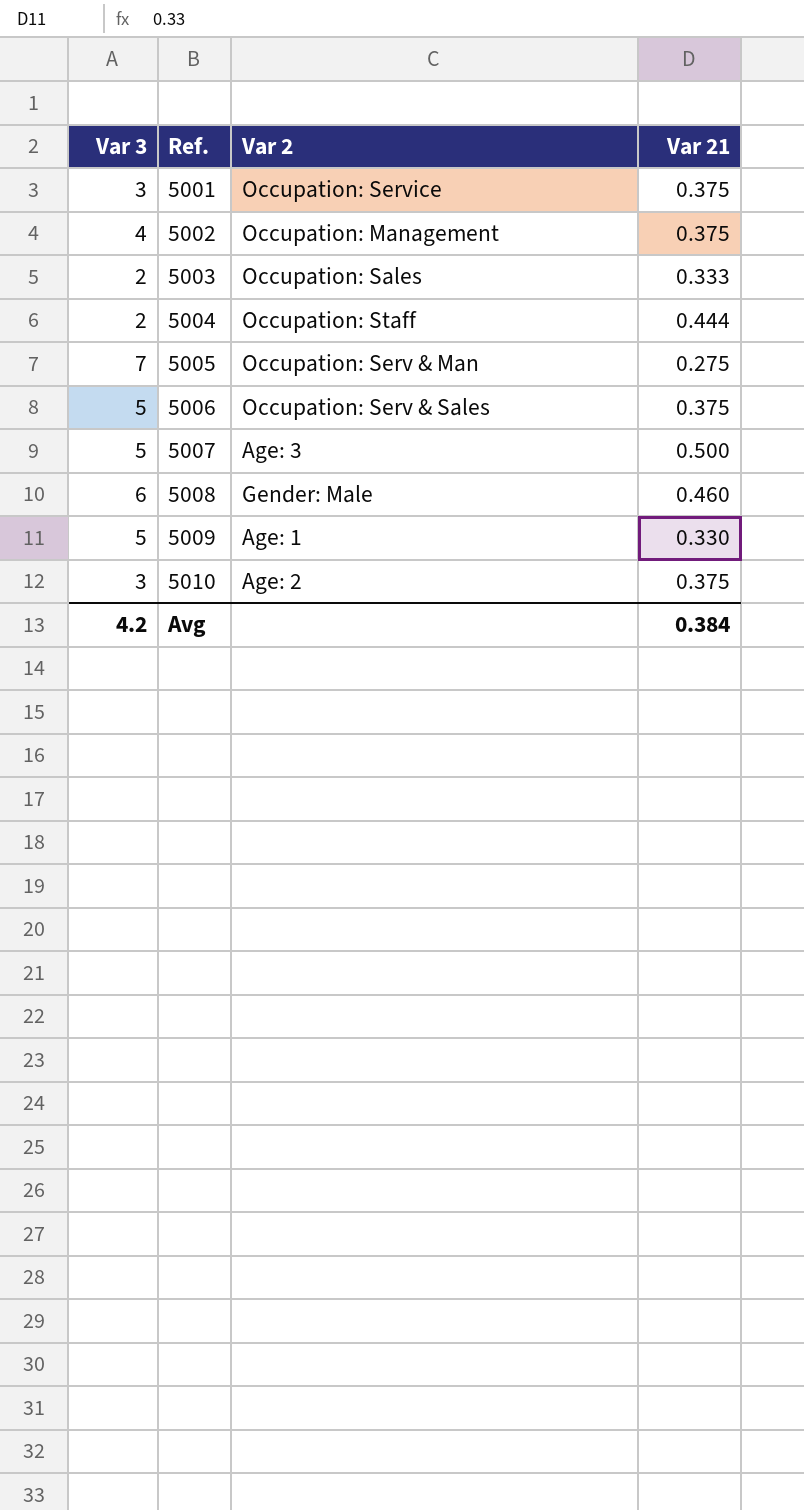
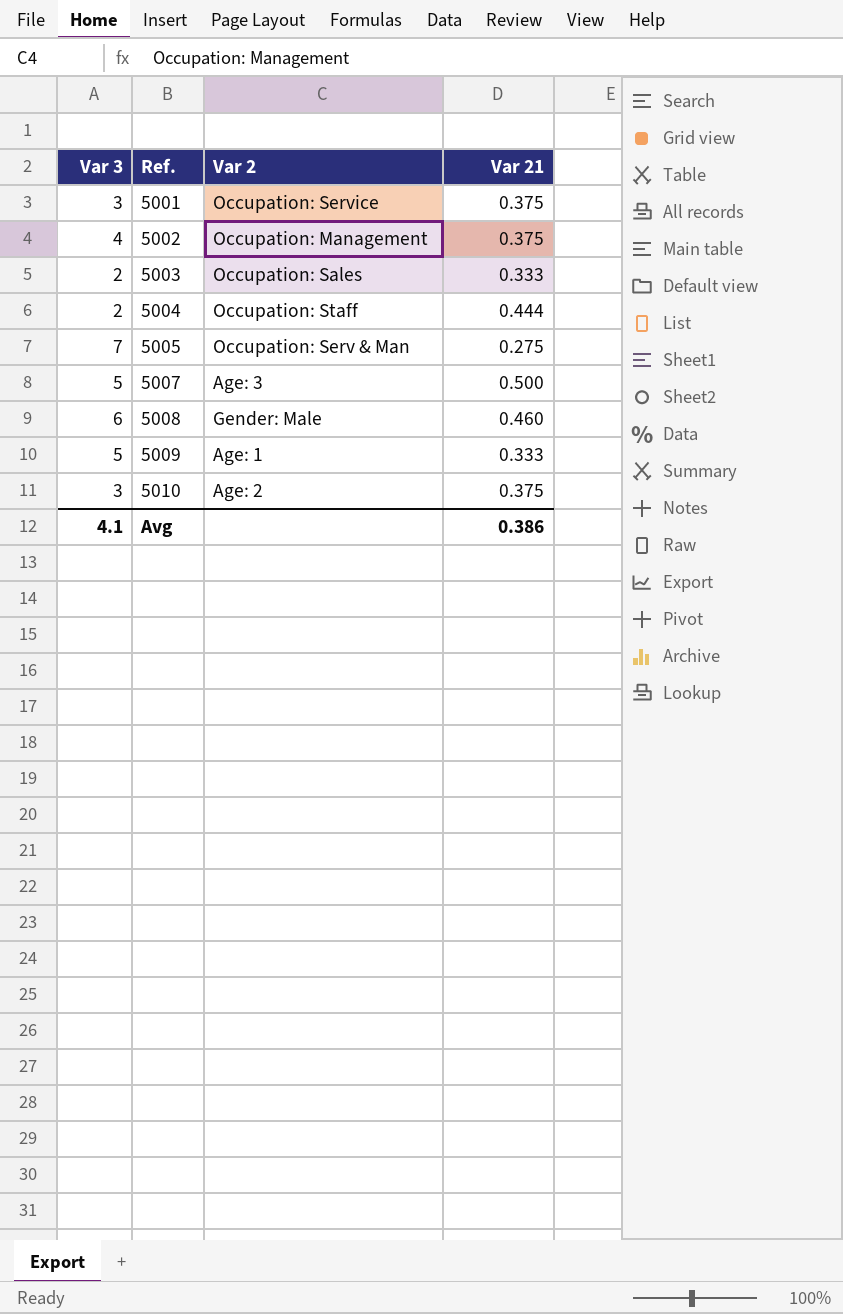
row 5006: 5 | Occupation: Serv & Sales | 0.375 -> none
5009 | Var 21: 0.330 -> 0.333
Avg | Var 3: 4.2 -> 4.1
Avg | Var 21: 0.384 -> 0.386

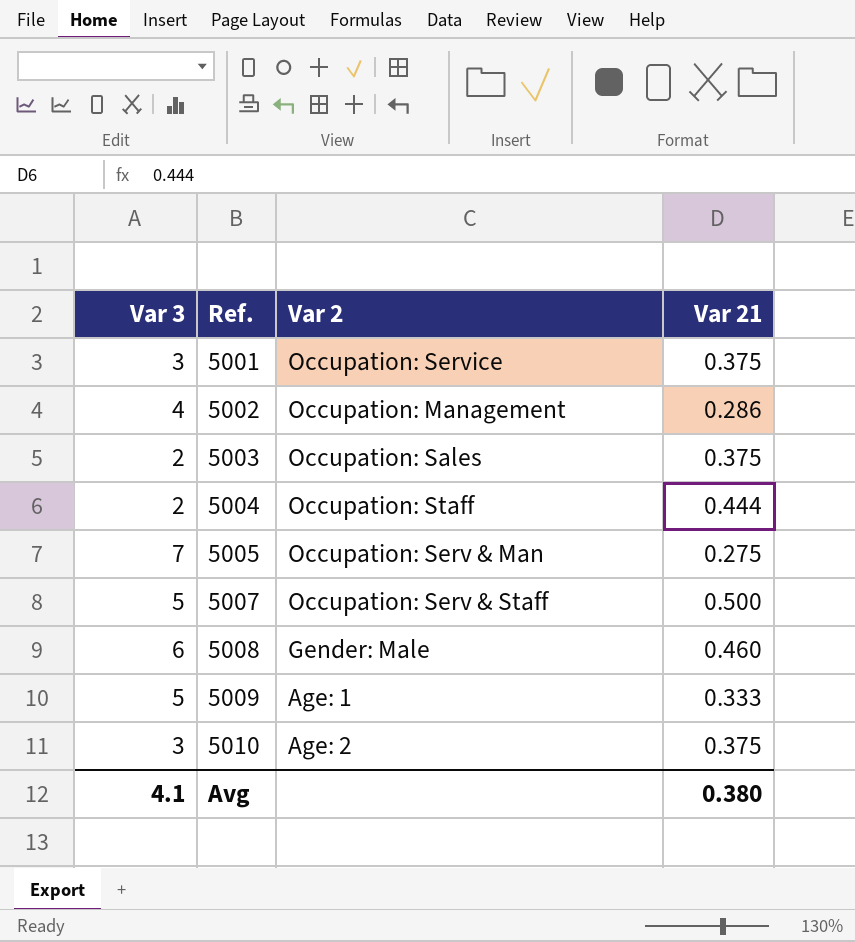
5002 | Var 21: 0.375 -> 0.286
5003 | Var 21: 0.333 -> 0.375
5007 | Var 2: Age: 3 -> Occupation: Serv & Staff
Avg | Var 21: 0.386 -> 0.380

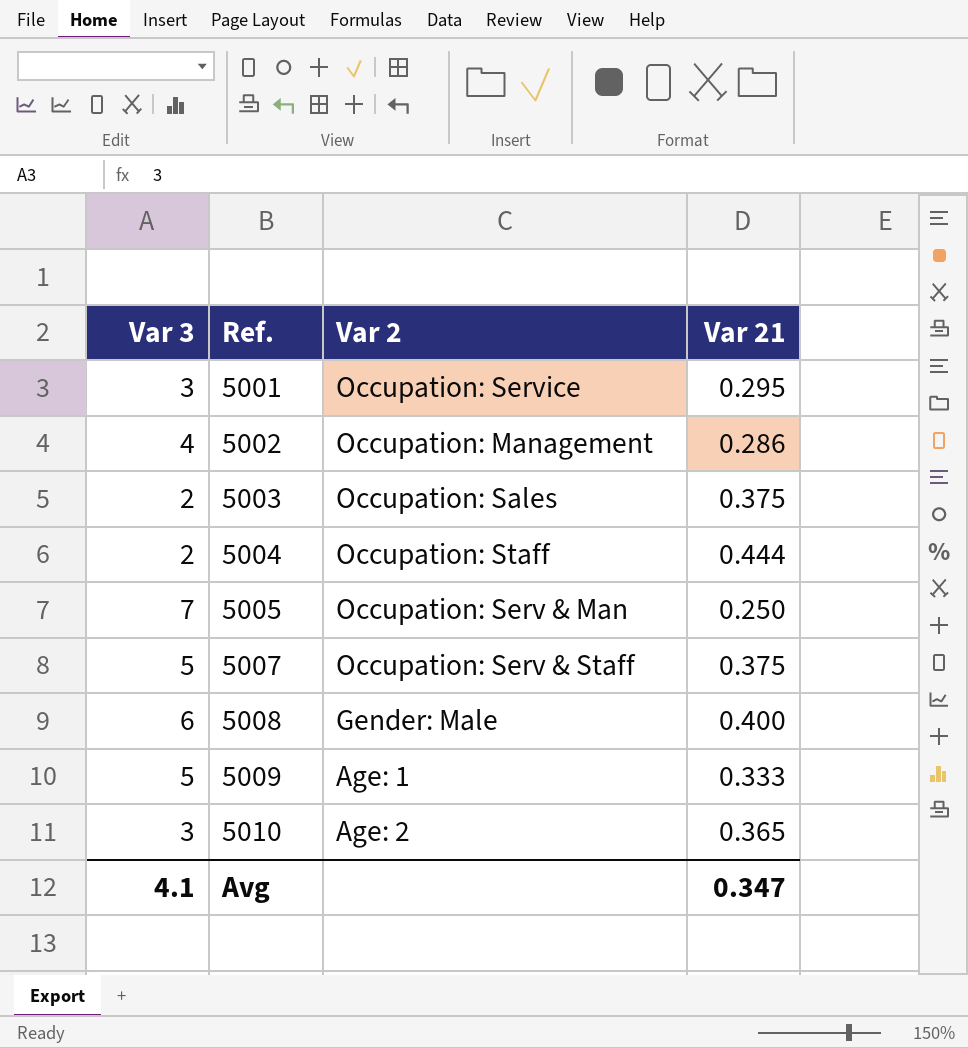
5001 | Var 21: 0.375 -> 0.295
5005 | Var 21: 0.275 -> 0.250
5007 | Var 21: 0.500 -> 0.375
5008 | Var 21: 0.460 -> 0.400
5010 | Var 21: 0.375 -> 0.365
Avg | Var 21: 0.380 -> 0.347

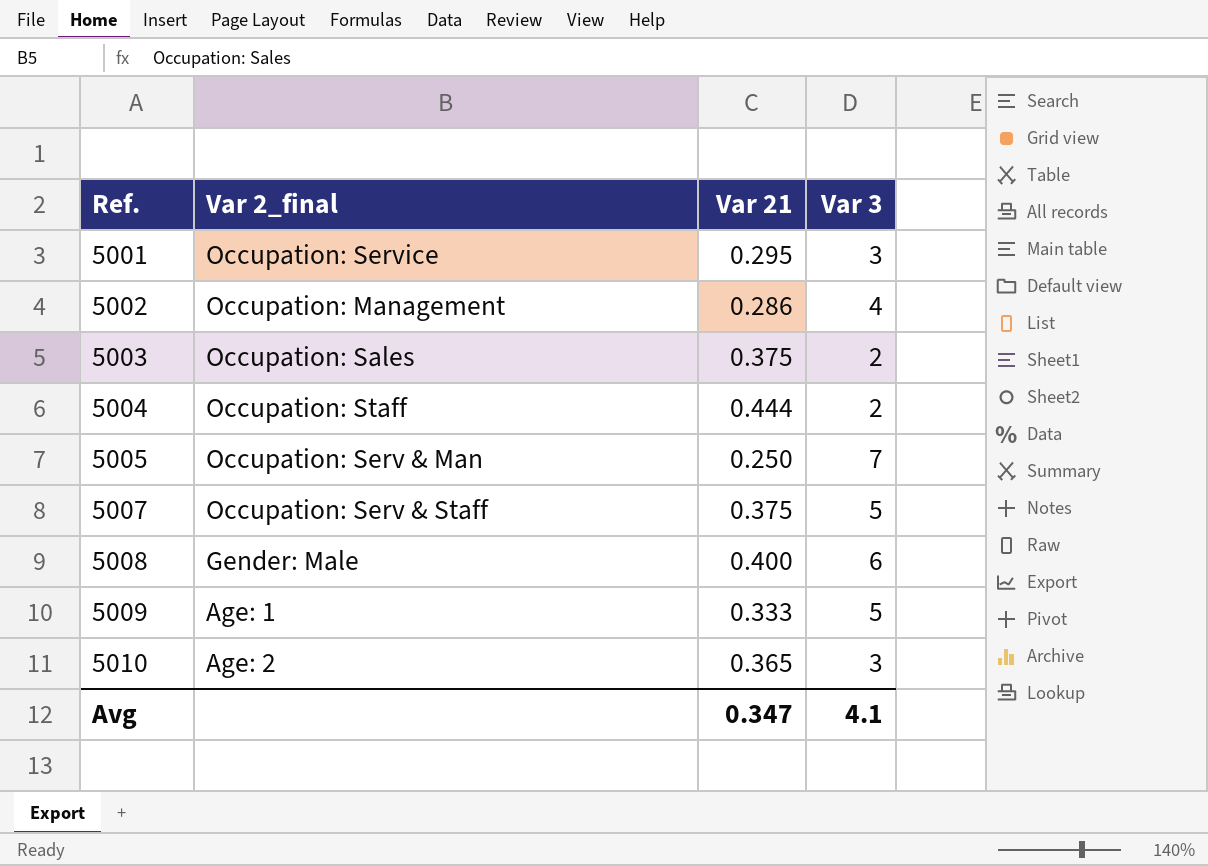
column name: Var 2 -> Var 2_final
column Var 3 | position: 1 -> 4

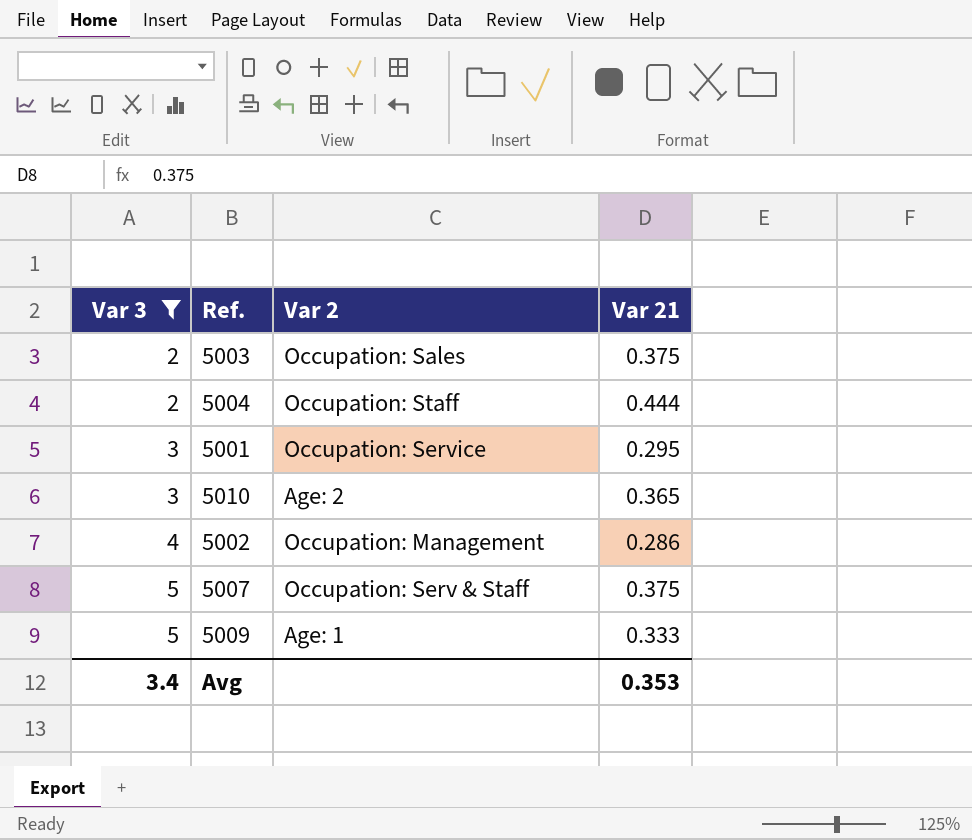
filter: none -> Var 3 <= 5
row order: Ref. ascending -> Var 3 ascending
column Var 3 | position: 4 -> 1
column name: Var 2_final -> Var 2
Avg | Var 3: 4.1 -> 3.4
Avg | Var 21: 0.347 -> 0.353

